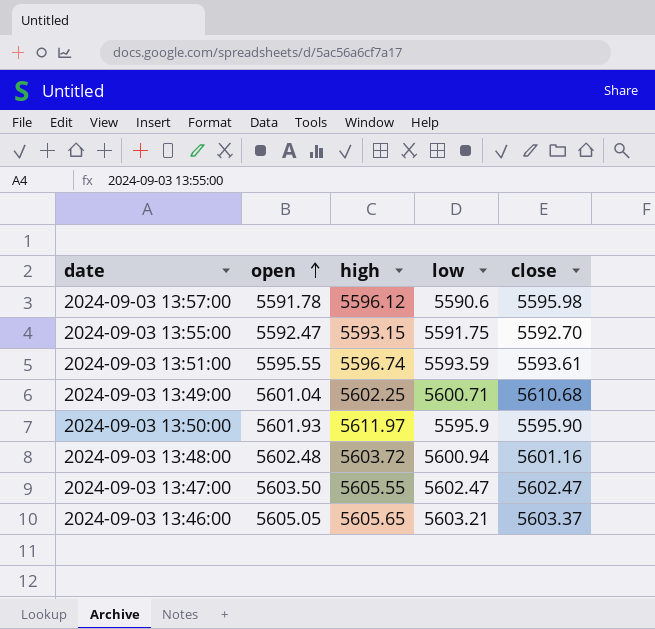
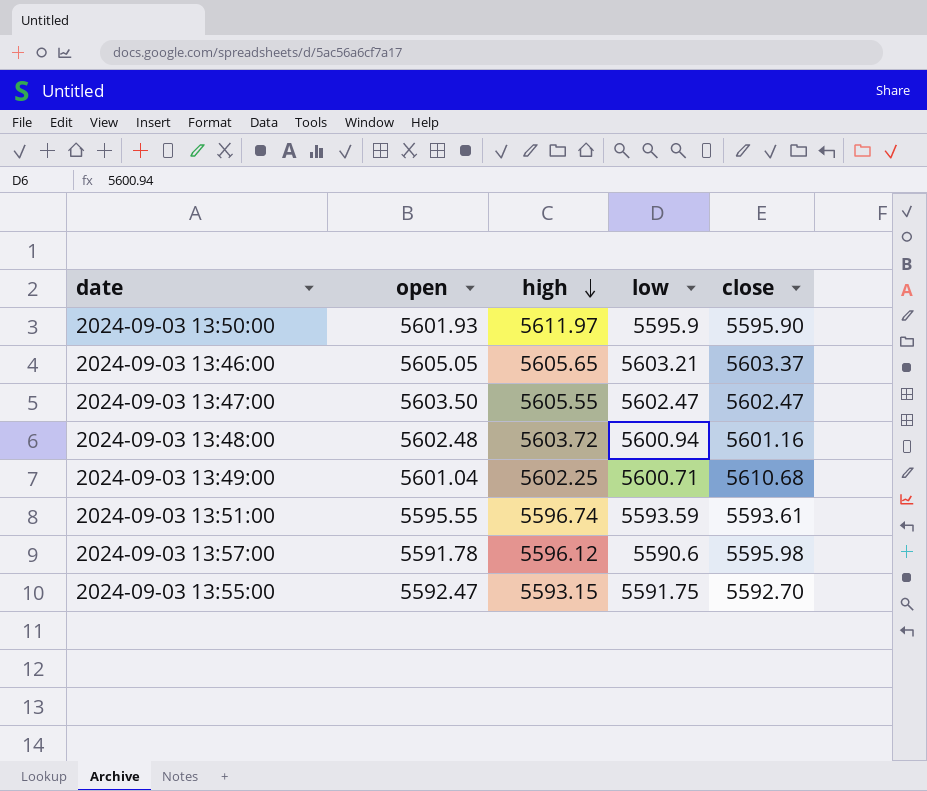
row order: open ascending -> high descending

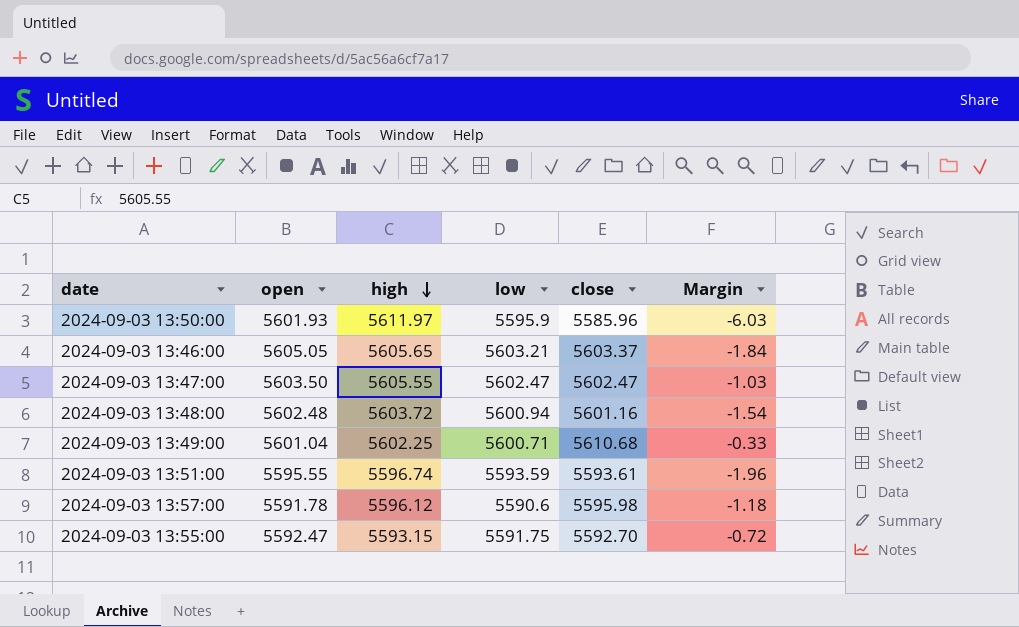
column Margin | formula: none -> [low] - [open]
2024-09-03 13:50:00 | close: 5595.90 -> 5585.96

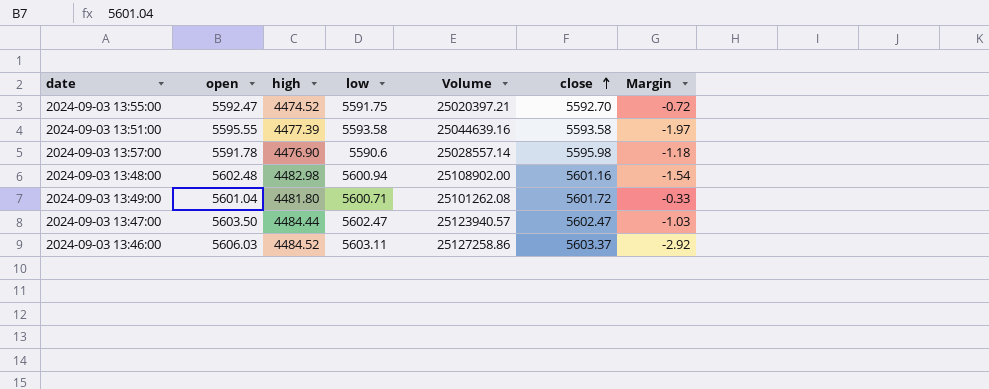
row order: high descending -> close ascending
column Volume | formula: none -> [high] * [low]
row 2024-09-03 13:50:00: 5601.93 | 5611.97 | 5595.9 | 5585.96 | -6.03 -> none
2024-09-03 13:55:00 | high: 5593.15 -> 4474.52
2024-09-03 13:51:00 | high: 5596.74 -> 4477.39
2024-09-03 13:51:00 | low: 5593.59 -> 5593.58
2024-09-03 13:51:00 | close: 5593.61 -> 5593.58
2024-09-03 13:51:00 | Margin: -1.96 -> -1.97
2024-09-03 13:57:00 | high: 5596.12 -> 4476.90
2024-09-03 13:48:00 | high: 5603.72 -> 4482.98
2024-09-03 13:49:00 | high: 5602.25 -> 4481.80
2024-09-03 13:49:00 | close: 5610.68 -> 5601.72
2024-09-03 13:47:00 | high: 5605.55 -> 4484.44
2024-09-03 13:46:00 | open: 5605.05 -> 5606.03
2024-09-03 13:46:00 | high: 5605.65 -> 4484.52
2024-09-03 13:46:00 | low: 5603.21 -> 5603.11
2024-09-03 13:46:00 | Margin: -1.84 -> -2.92

